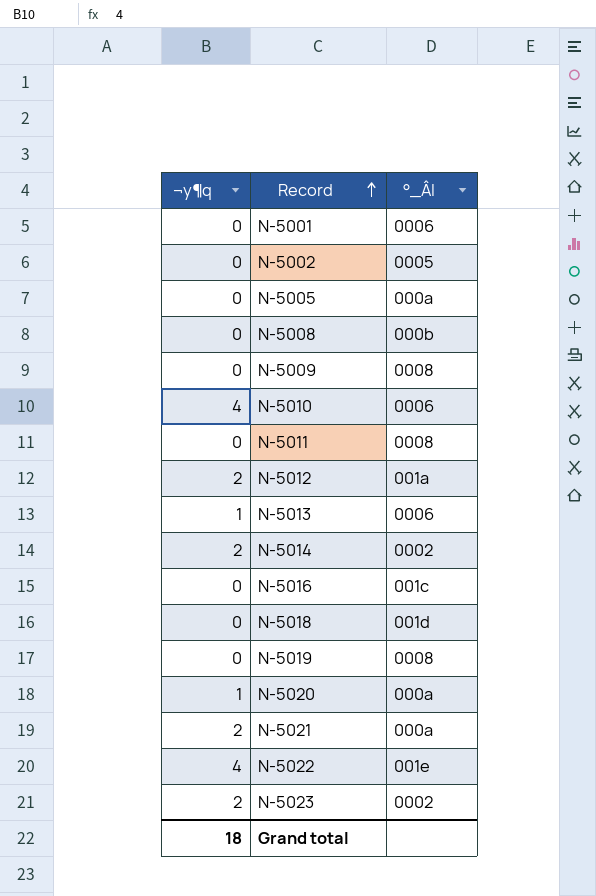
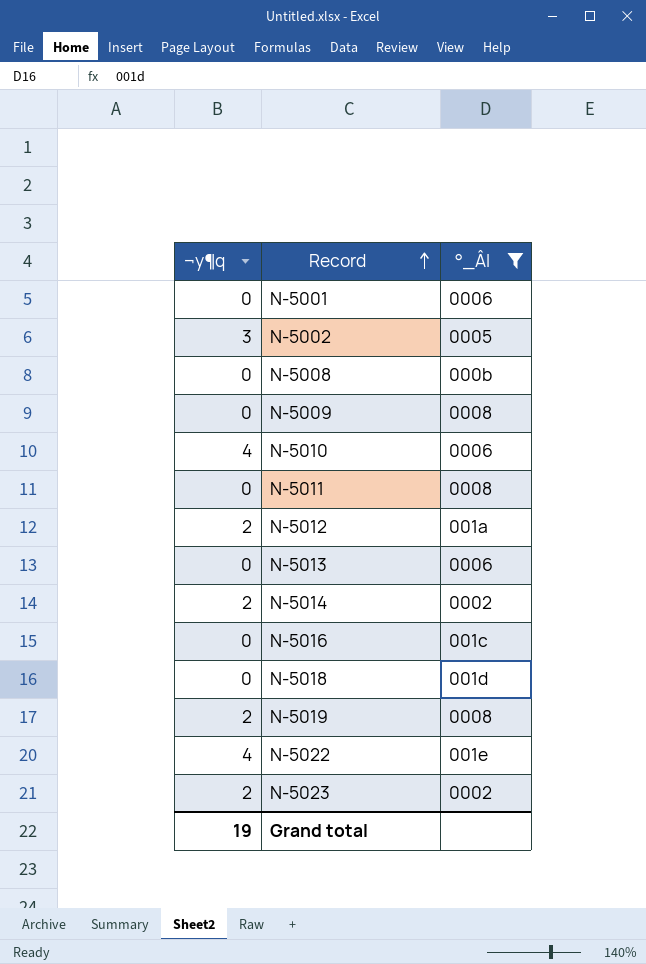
filter: none -> °_ÂI != 000a
N-5002 | ¬y¶q: 0 -> 3
N-5013 | ¬y¶q: 1 -> 0
N-5019 | ¬y¶q: 0 -> 2
Grand total | ¬y¶q: 18 -> 19

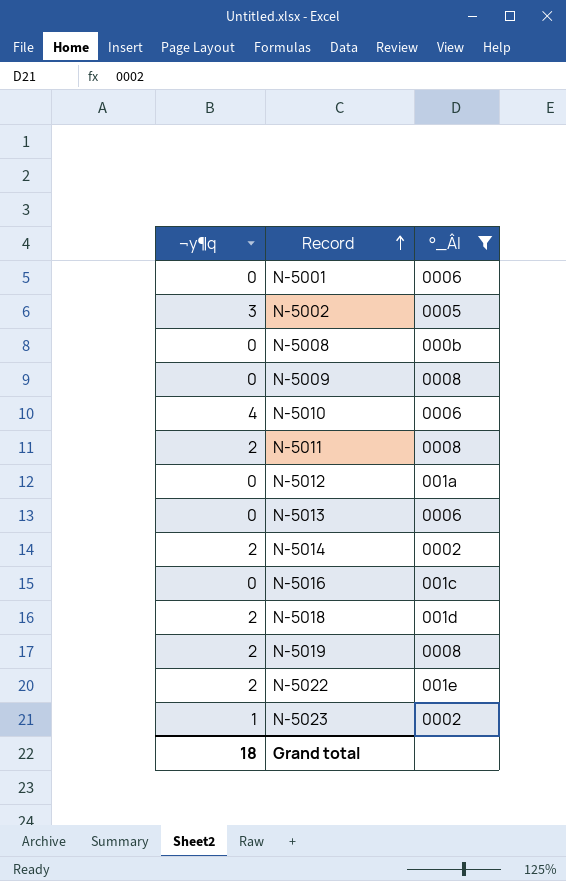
N-5011 | ¬y¶q: 0 -> 2
N-5012 | ¬y¶q: 2 -> 0
N-5018 | ¬y¶q: 0 -> 2
N-5022 | ¬y¶q: 4 -> 2
N-5023 | ¬y¶q: 2 -> 1
Grand total | ¬y¶q: 19 -> 18

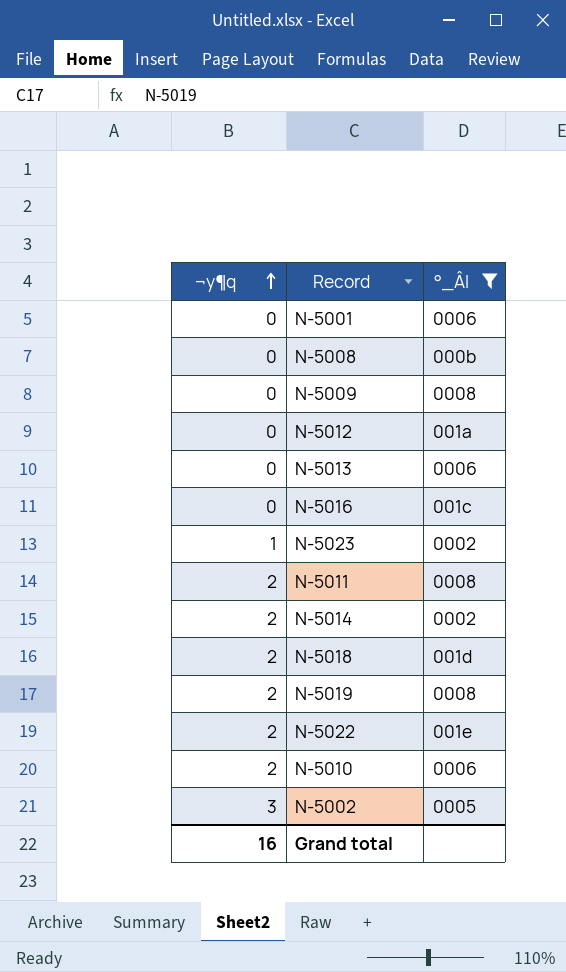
row order: Record ascending -> ¬y¶q ascending
N-5010 | ¬y¶q: 4 -> 2
Grand total | ¬y¶q: 18 -> 16

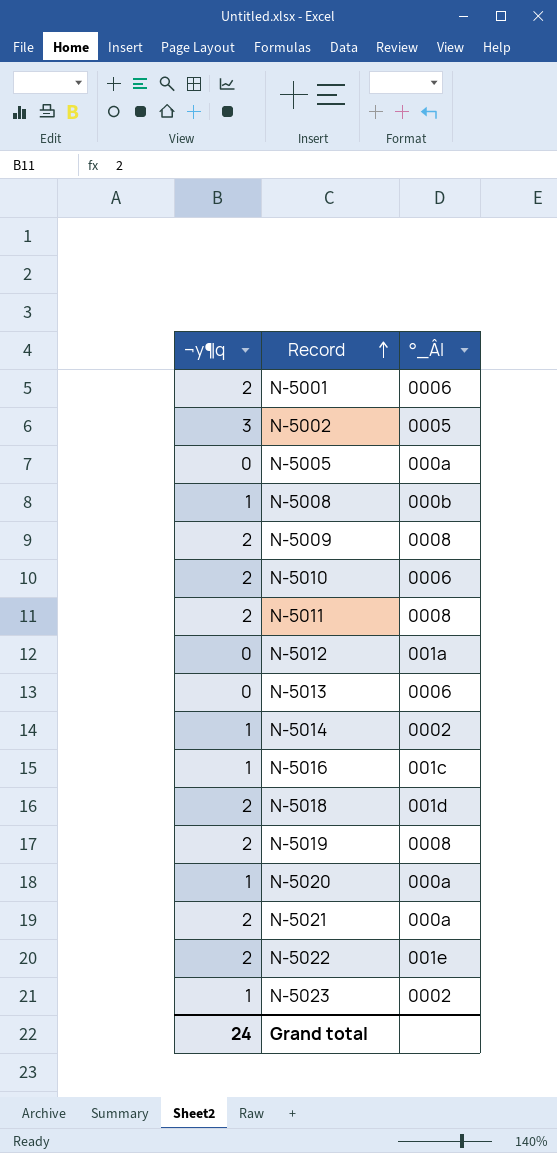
filter: °_ÂI != 000a -> none
row order: ¬y¶q ascending -> Record ascending
N-5001 | ¬y¶q: 0 -> 2
N-5008 | ¬y¶q: 0 -> 1
N-5009 | ¬y¶q: 0 -> 2
N-5014 | ¬y¶q: 2 -> 1
N-5016 | ¬y¶q: 0 -> 1
Grand total | ¬y¶q: 16 -> 24

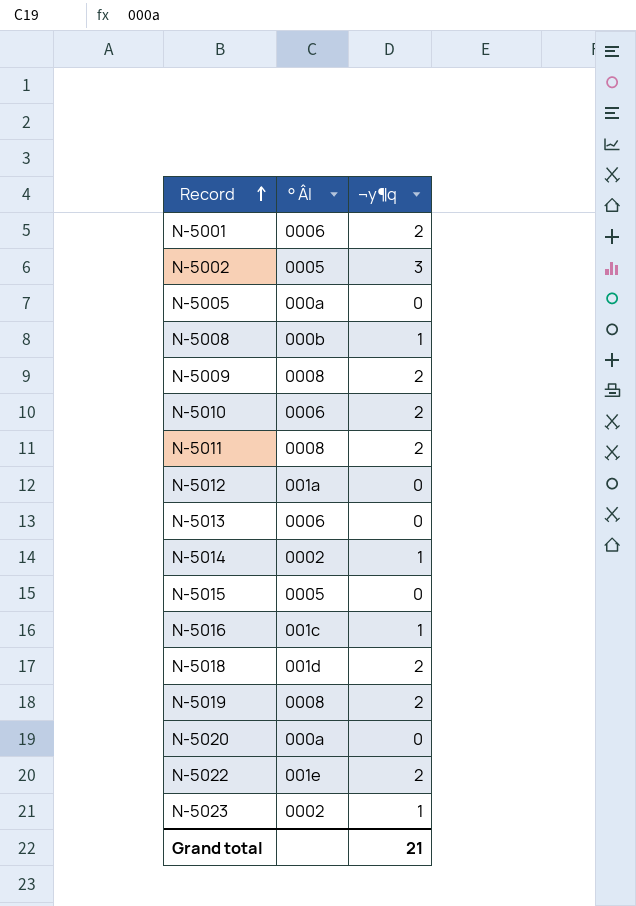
column name: °_ÂI -> ° ÂI
column ¬y¶q | position: 1 -> 3
row N-5021: 2 | 000a -> none
row N-5015: none -> 0005 | 0
N-5020 | ¬y¶q: 1 -> 0
Grand total | ¬y¶q: 24 -> 21

